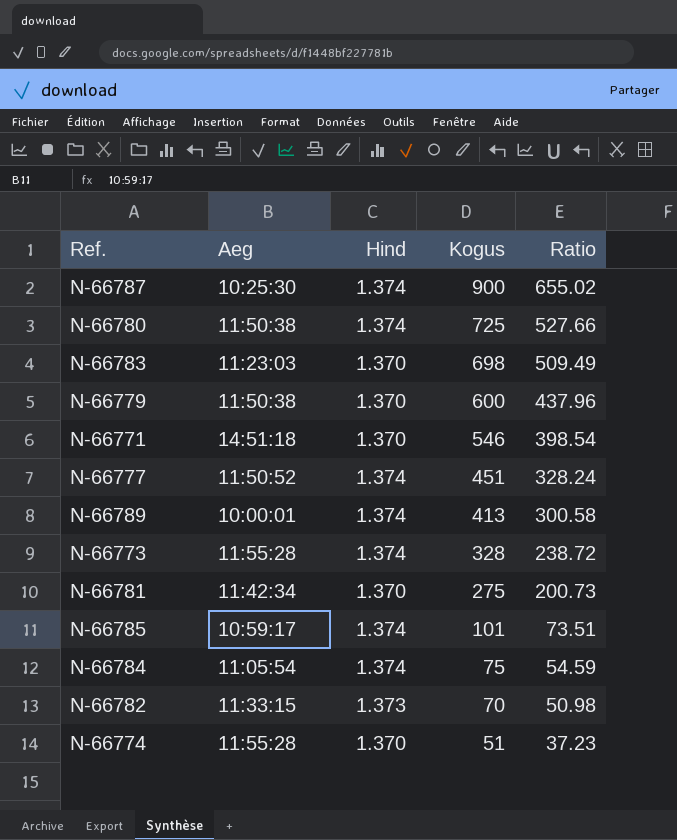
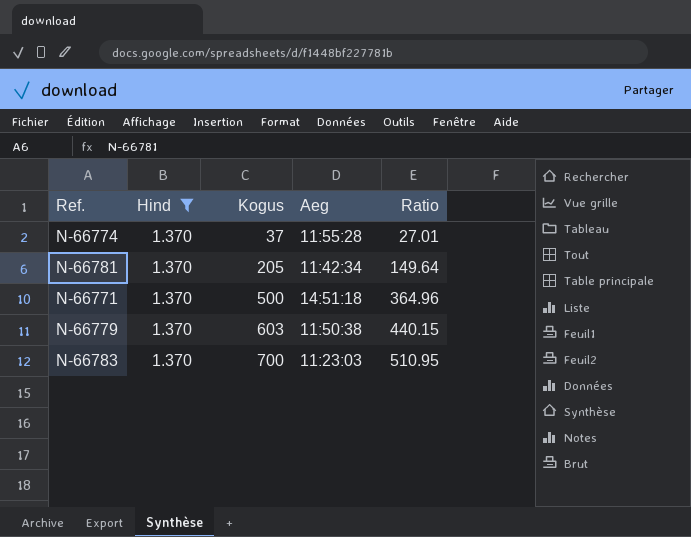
filter: none -> Hind = 1.370
row order: Kogus descending -> Kogus ascending
column Aeg | position: 2 -> 4
N-66774 | Kogus: 51 -> 37
N-66774 | Ratio: 37.23 -> 27.01
N-66781 | Kogus: 275 -> 205
N-66781 | Ratio: 200.73 -> 149.64
N-66771 | Kogus: 546 -> 500
N-66771 | Ratio: 398.54 -> 364.96
N-66779 | Kogus: 600 -> 603
N-66779 | Ratio: 437.96 -> 440.15
N-66783 | Kogus: 698 -> 700
N-66783 | Ratio: 509.49 -> 510.95

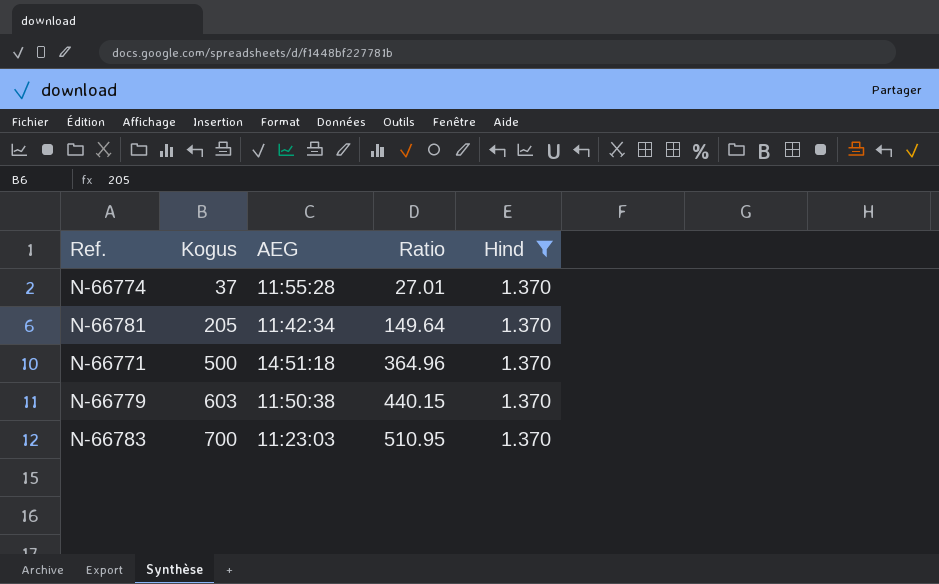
column name: Aeg -> AEG
column Hind | position: 2 -> 5

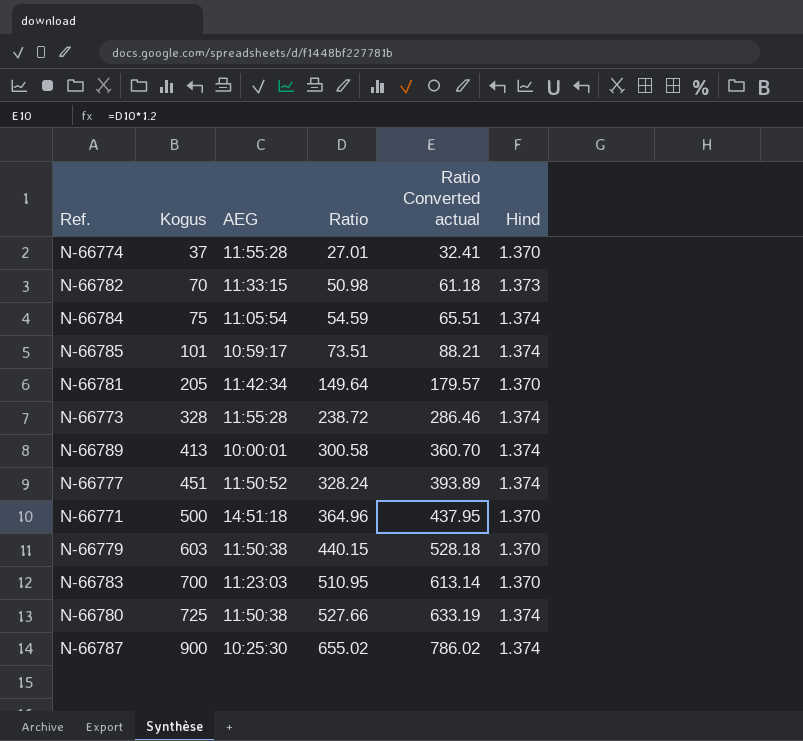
filter: Hind = 1.370 -> none
column Ratio Converted actual | formula: none -> [Ratio] * 1.2

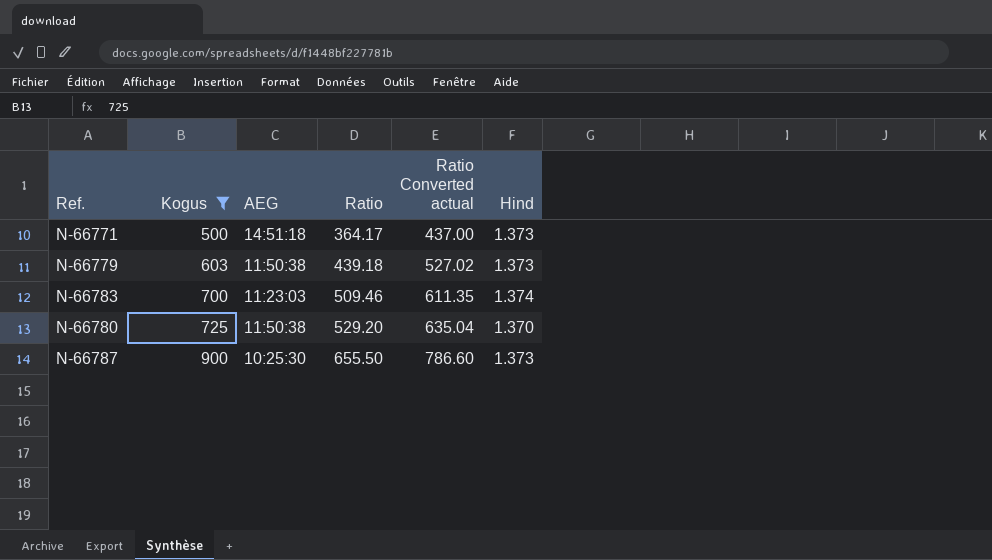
filter: none -> Kogus >= 500
N-66771 | Ratio: 364.96 -> 364.17
N-66771 | Ratio Converted actual: 437.95 -> 437.00
N-66771 | Hind: 1.370 -> 1.373
N-66779 | Ratio: 440.15 -> 439.18
N-66779 | Ratio Converted actual: 528.18 -> 527.02
N-66779 | Hind: 1.370 -> 1.373
N-66783 | Ratio: 510.95 -> 509.46
N-66783 | Ratio Converted actual: 613.14 -> 611.35
N-66783 | Hind: 1.370 -> 1.374
N-66780 | Ratio: 527.66 -> 529.20
N-66780 | Ratio Converted actual: 633.19 -> 635.04
N-66780 | Hind: 1.374 -> 1.370
N-66787 | Ratio: 655.02 -> 655.50
N-66787 | Ratio Converted actual: 786.02 -> 786.60
N-66787 | Hind: 1.374 -> 1.373

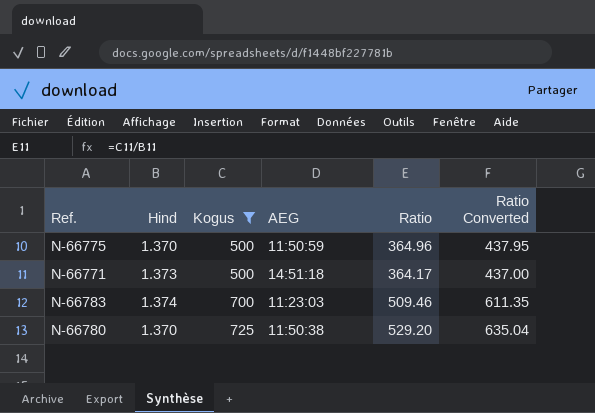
column Hind | position: 6 -> 2
column name: Ratio Converted actual -> Ratio Converted
row N-66779: 603 | 11:50:38 | 439.18 | 527.02 | 1.373 -> none
row N-66787: 900 | 10:25:30 | 655.50 | 786.60 | 1.373 -> none
row N-66775: none -> 1.370 | 500 | 11:50:59 | 364.96 | 437.95

